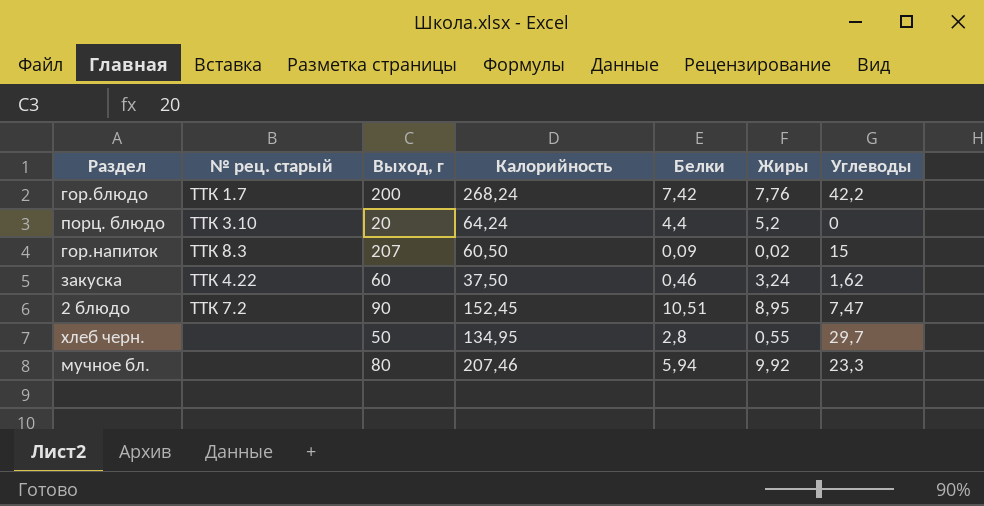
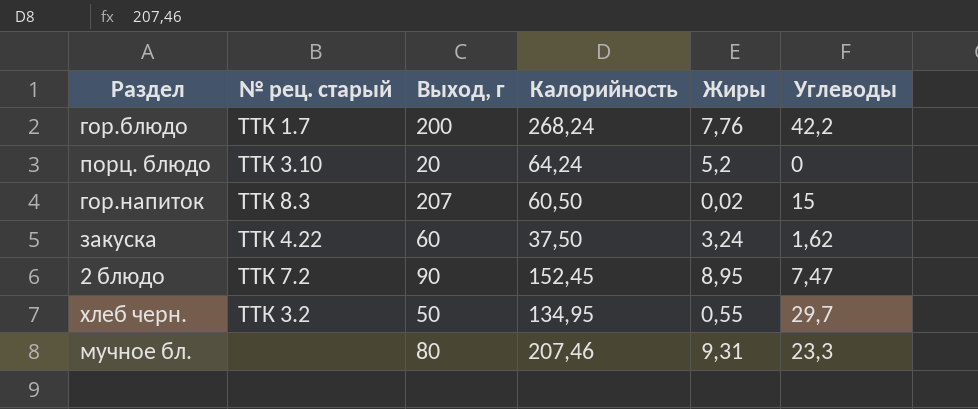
column Белки | position: 5 -> none
хлеб черн. | № рец. старый: none -> ТТК 3.2
мучное бл. | Жиры: 9,92 -> 9,31

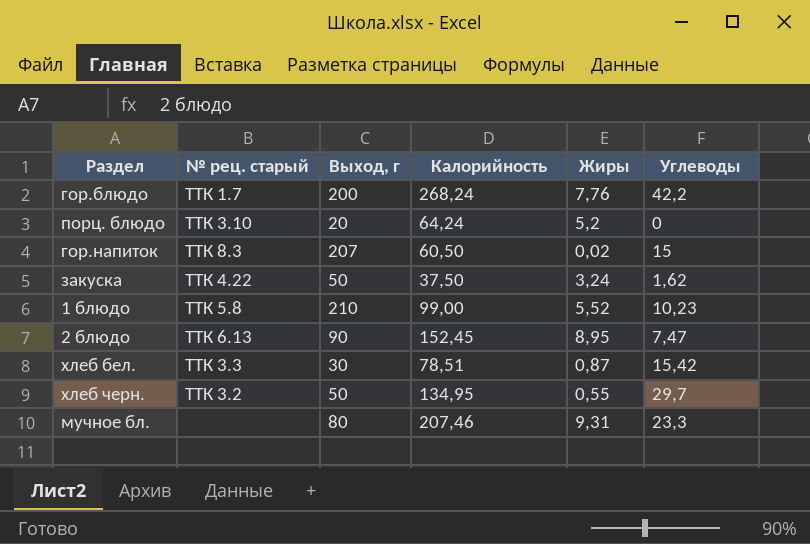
закуска | Выход, г: 60 -> 50
row 1 блюдо: none -> ТТК 5.8 | 210 | 99,00 | 5,52 | 10,23
2 блюдо | № рец. старый: ТТК 7.2 -> ТТК 6.13
row хлеб бел.: none -> ТТК 3.3 | 30 | 78,51 | 0,87 | 15,42

